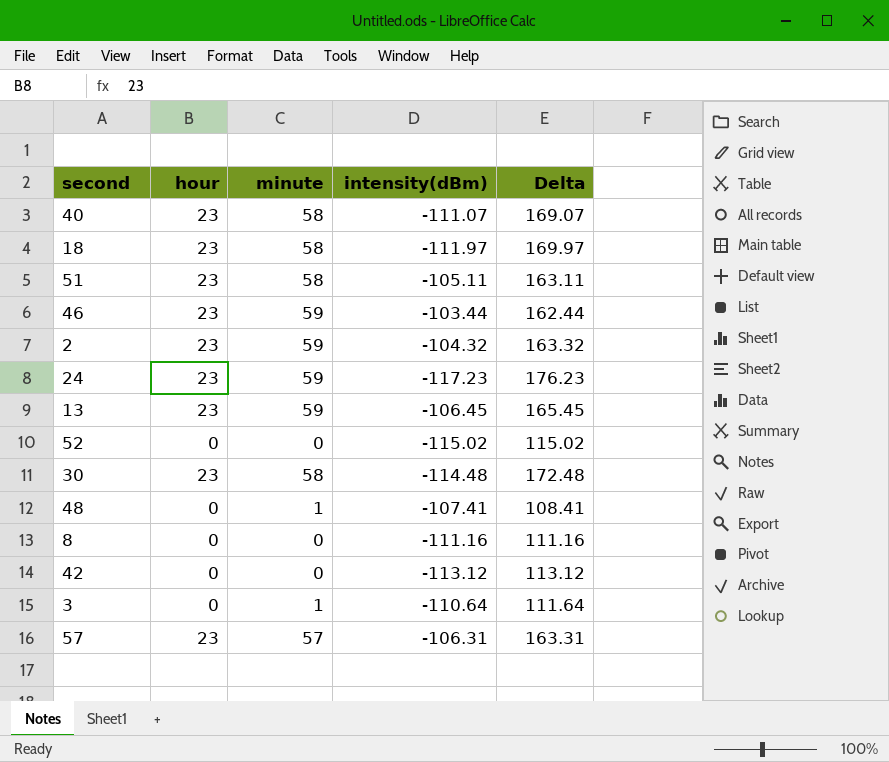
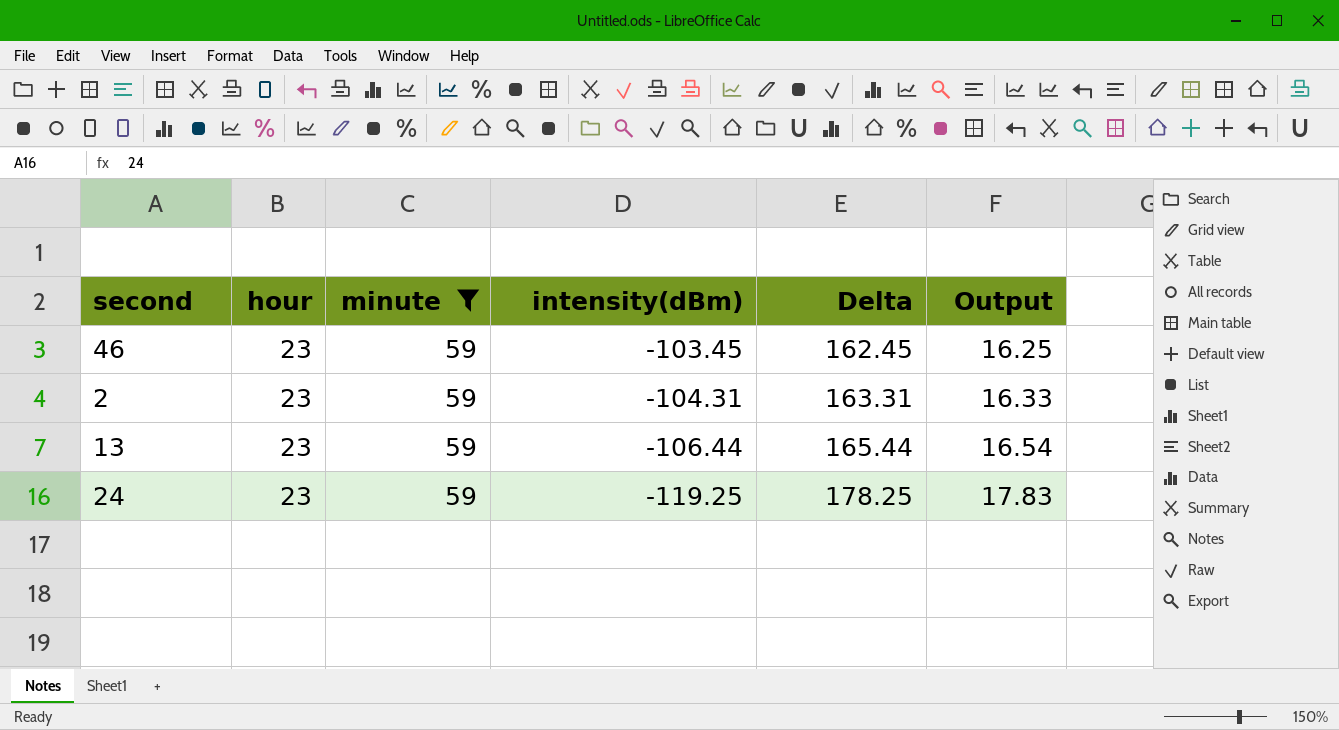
filter: none -> minute = 59
row order: none -> intensity(dBm) descending
column Output | formula: none -> [Delta] * 0.1
46 | intensity(dBm): -103.44 -> -103.45
46 | Delta: 162.44 -> 162.45
2 | intensity(dBm): -104.32 -> -104.31
2 | Delta: 163.32 -> 163.31
13 | intensity(dBm): -106.45 -> -106.44
13 | Delta: 165.45 -> 165.44
24 | intensity(dBm): -117.23 -> -119.25
24 | Delta: 176.23 -> 178.25

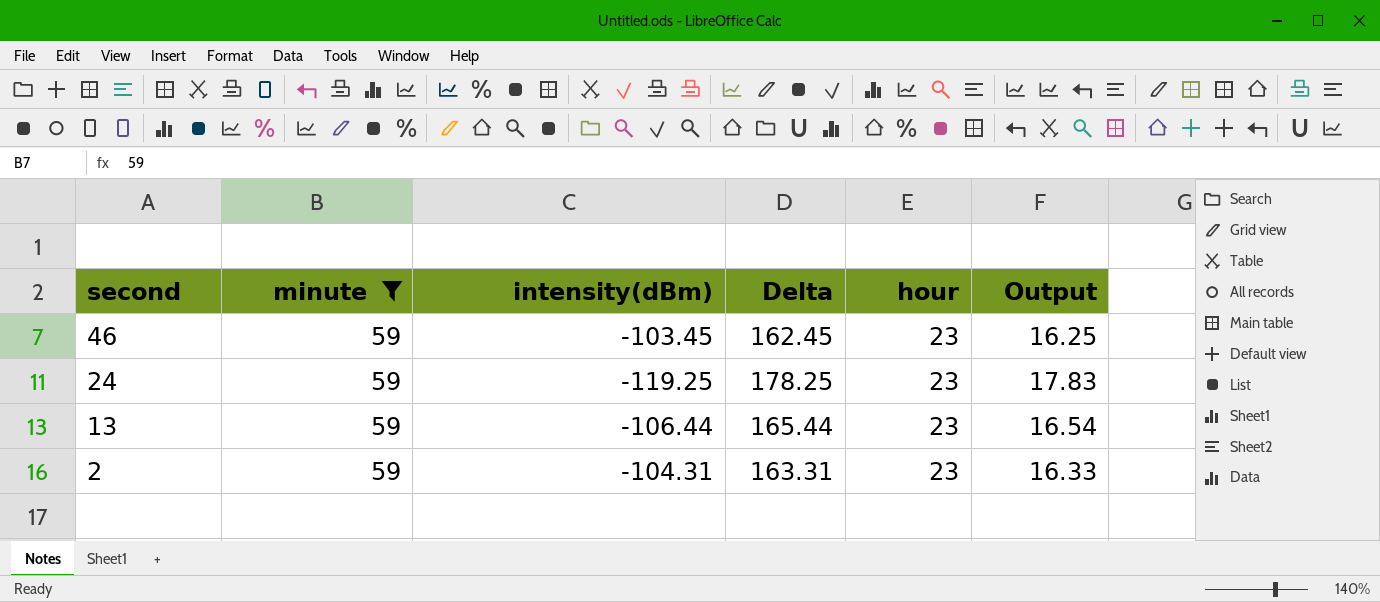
row order: intensity(dBm) descending -> second descending
column hour | position: 2 -> 5

